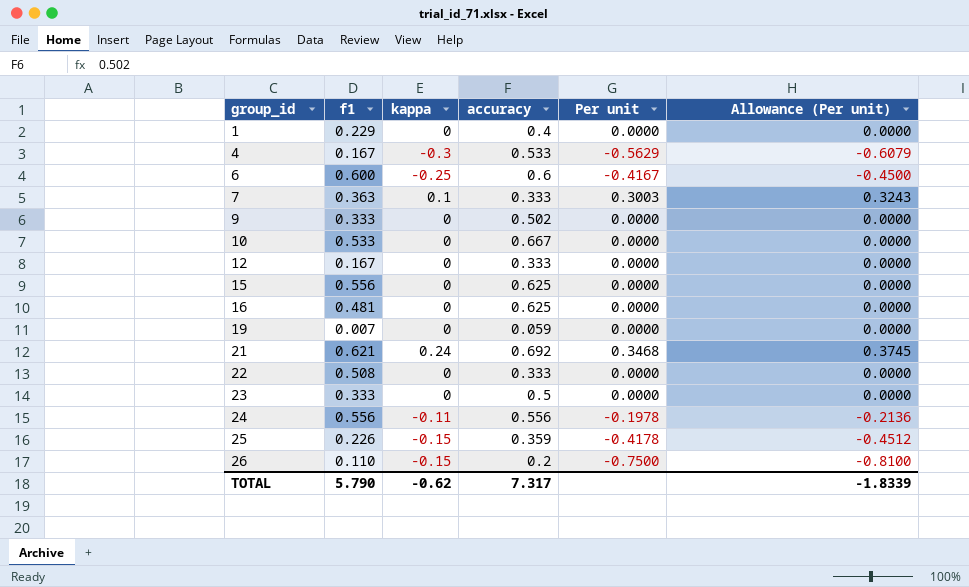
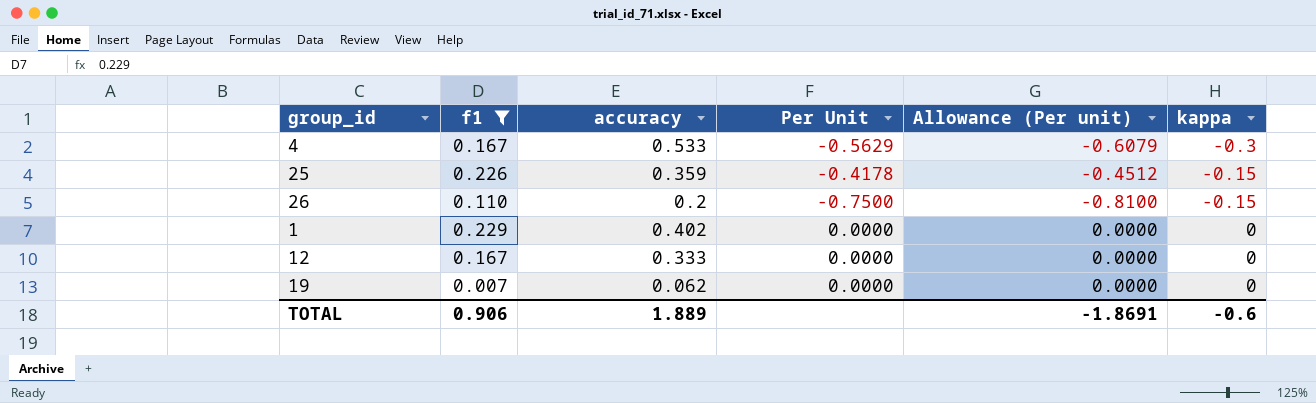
filter: none -> f1 <= 0.229
row order: group_id ascending -> kappa ascending
column name: Per unit -> Per Unit
column kappa | position: 3 -> 6
1 | accuracy: 0.4 -> 0.402
19 | accuracy: 0.059 -> 0.062
TOTAL | f1: 5.790 -> 0.906
TOTAL | accuracy: 7.317 -> 1.889
TOTAL | Allowance (Per unit): -1.8339 -> -1.8691
TOTAL | kappa: -0.62 -> -0.6

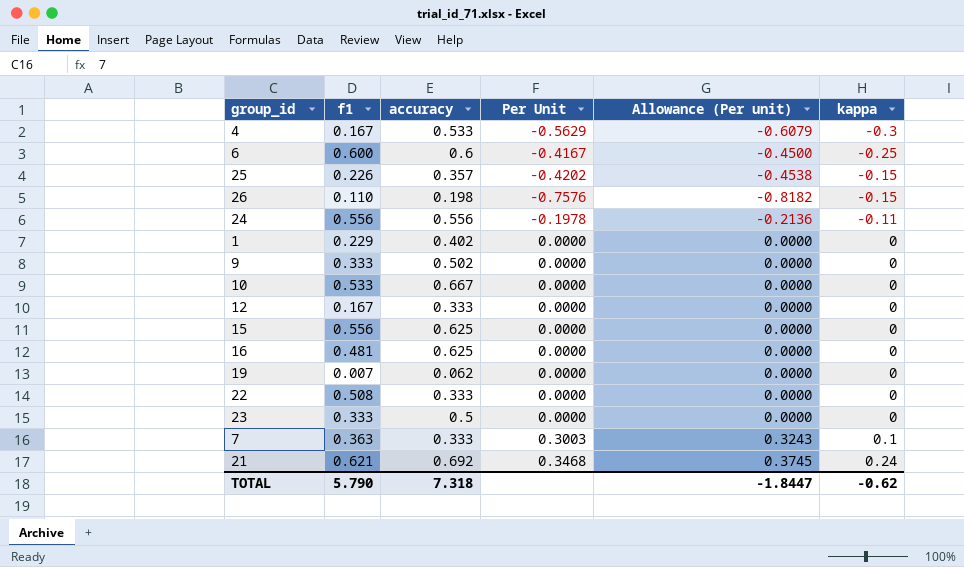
filter: f1 <= 0.229 -> none
25 | accuracy: 0.359 -> 0.357
25 | Per Unit: -0.4178 -> -0.4202
25 | Allowance (Per unit): -0.4512 -> -0.4538
26 | accuracy: 0.2 -> 0.198
26 | Per Unit: -0.7500 -> -0.7576
26 | Allowance (Per unit): -0.8100 -> -0.8182
TOTAL | f1: 0.906 -> 5.790
TOTAL | accuracy: 1.889 -> 7.318
TOTAL | Allowance (Per unit): -1.8691 -> -1.8447
TOTAL | kappa: -0.6 -> -0.62

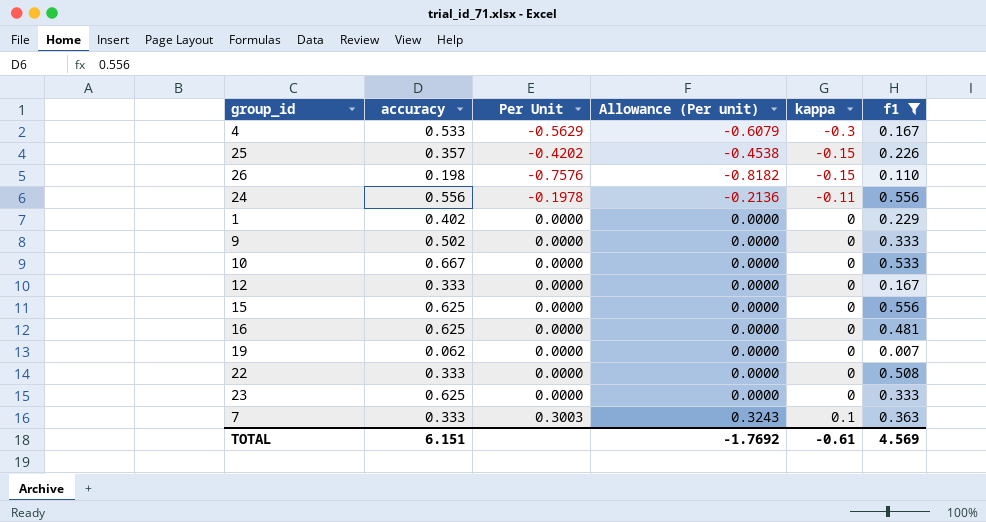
filter: none -> f1 <= 0.556
column f1 | position: 2 -> 6
23 | accuracy: 0.5 -> 0.625
TOTAL | accuracy: 7.318 -> 6.151
TOTAL | Allowance (Per unit): -1.8447 -> -1.7692
TOTAL | kappa: -0.62 -> -0.61
TOTAL | f1: 5.790 -> 4.569

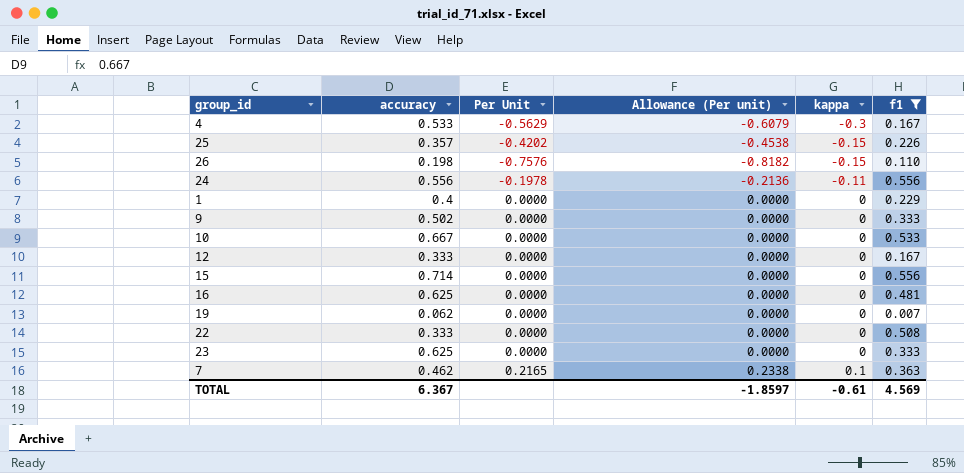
1 | accuracy: 0.402 -> 0.4
15 | accuracy: 0.625 -> 0.714
7 | accuracy: 0.333 -> 0.462
7 | Per Unit: 0.3003 -> 0.2165
7 | Allowance (Per unit): 0.3243 -> 0.2338
TOTAL | accuracy: 6.151 -> 6.367
TOTAL | Allowance (Per unit): -1.7692 -> -1.8597

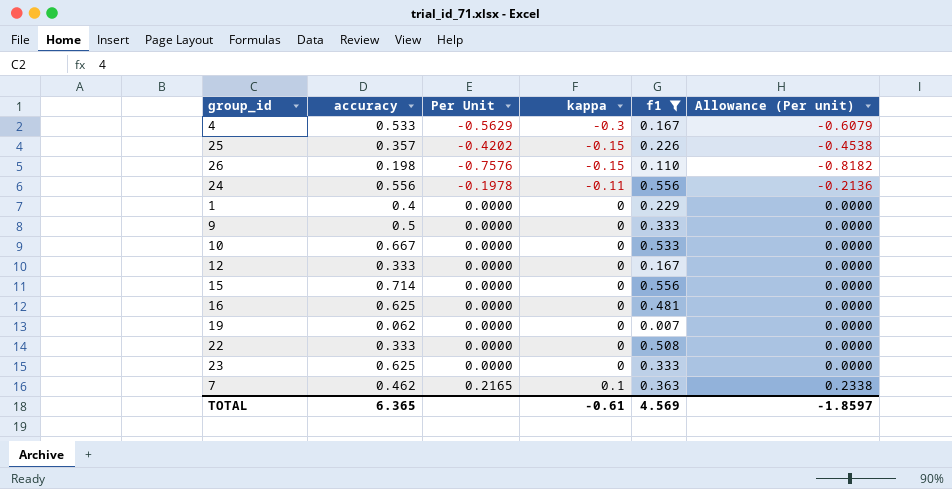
column Allowance (Per unit) | position: 4 -> 6
9 | accuracy: 0.502 -> 0.5
TOTAL | accuracy: 6.367 -> 6.365

